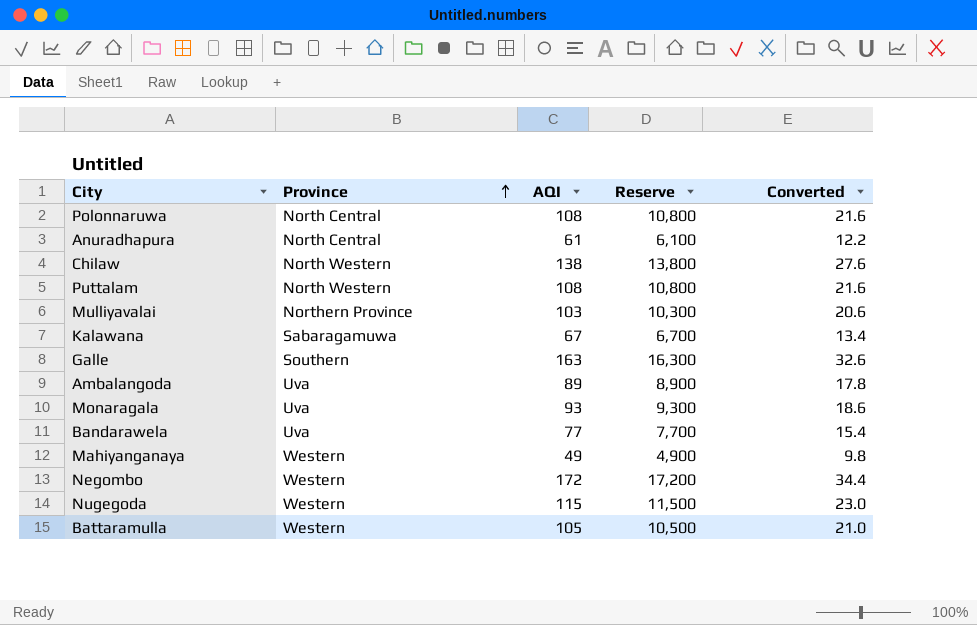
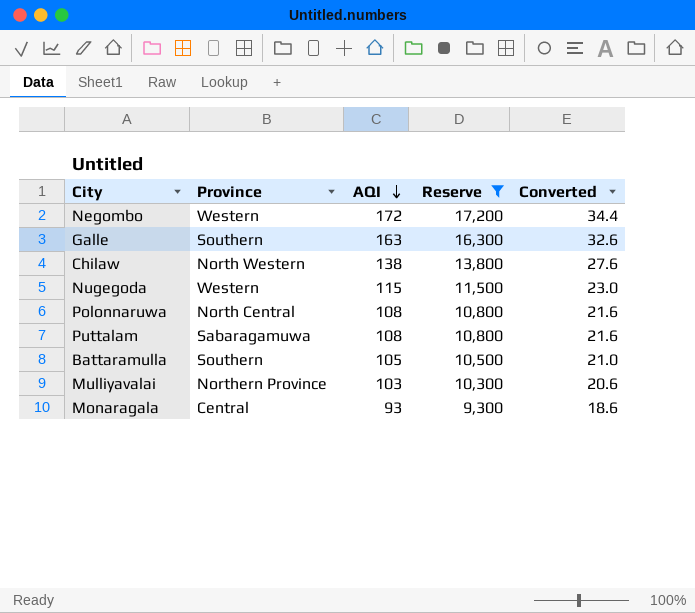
filter: none -> Reserve >= 9,300
row order: Province ascending -> AQI descending
Puttalam | Province: North Western -> Sabaragamuwa
Battaramulla | Province: Western -> Southern
Monaragala | Province: Uva -> Central

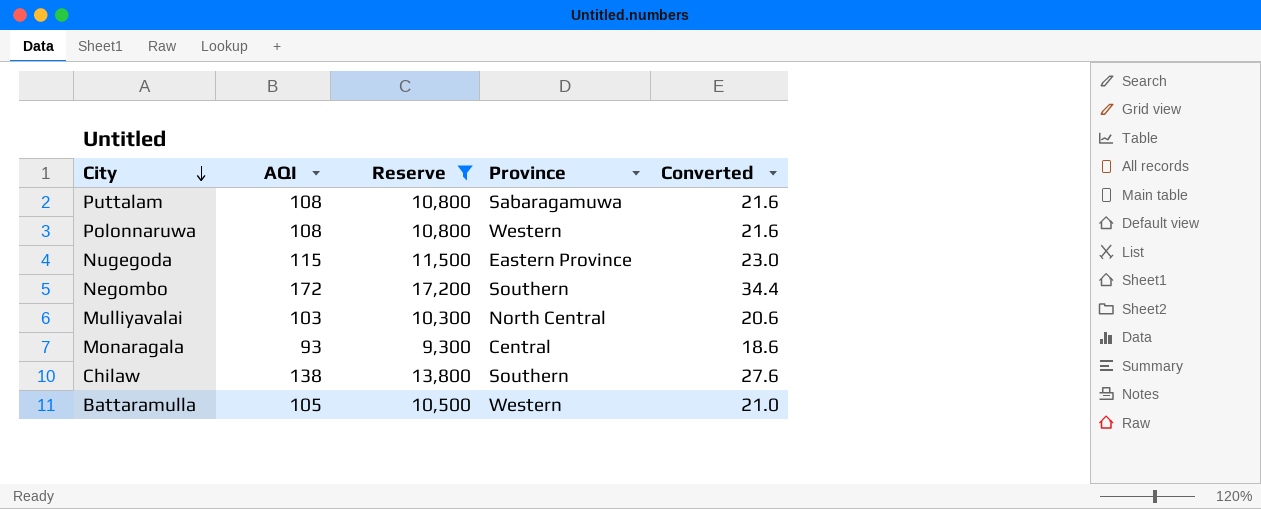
row order: AQI descending -> City descending
column Province | position: 2 -> 4
row Galle: Southern | 163 | 16,300 | 32.6 -> none
Polonnaruwa | Province: North Central -> Western
Nugegoda | Province: Western -> Eastern Province
Negombo | Province: Western -> Southern
Mulliyavalai | Province: Northern Province -> North Central
Chilaw | Province: North Western -> Southern
Battaramulla | Province: Southern -> Western

